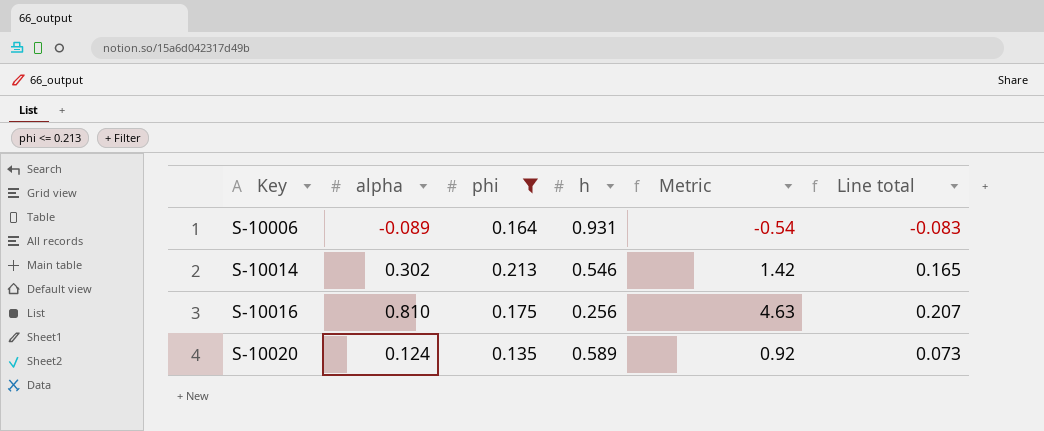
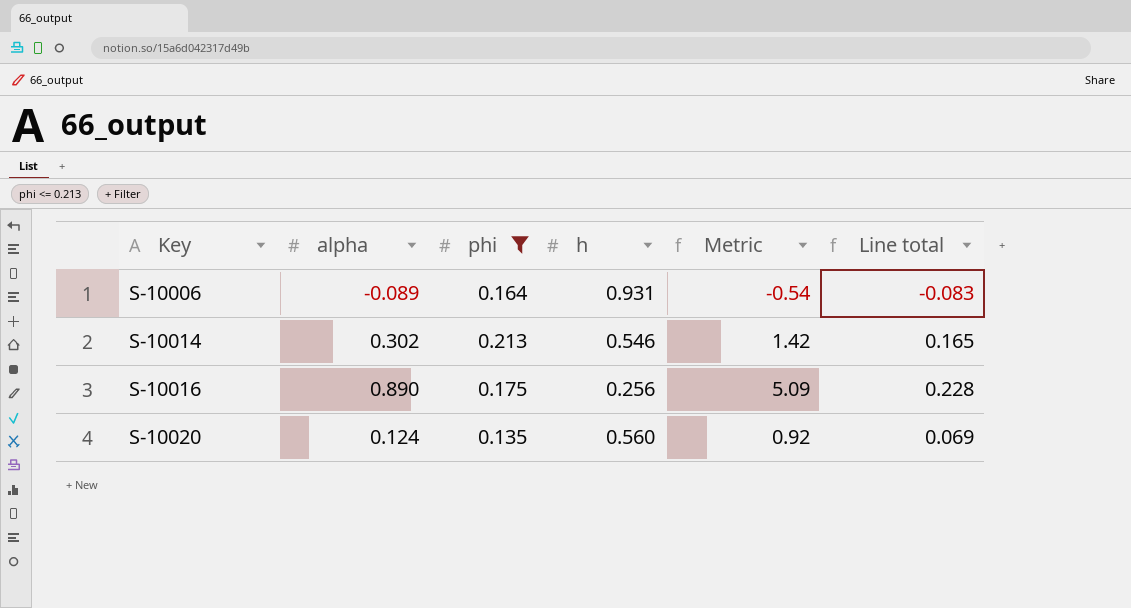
S-10016 | alpha: 0.810 -> 0.890
S-10016 | Metric: 4.63 -> 5.09
S-10016 | Line total: 0.207 -> 0.228
S-10020 | h: 0.589 -> 0.560
S-10020 | Line total: 0.073 -> 0.069

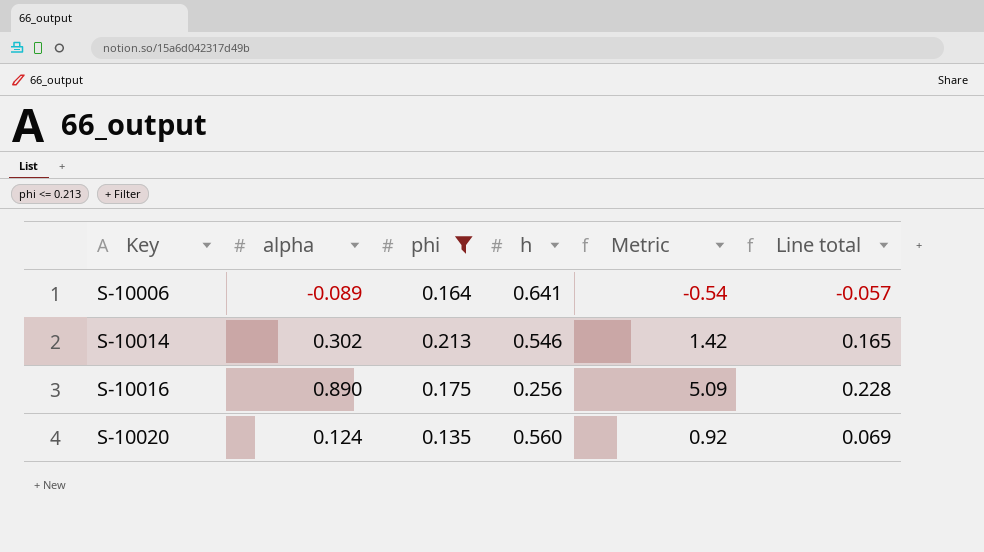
S-10006 | h: 0.931 -> 0.641
S-10006 | Line total: -0.083 -> -0.057

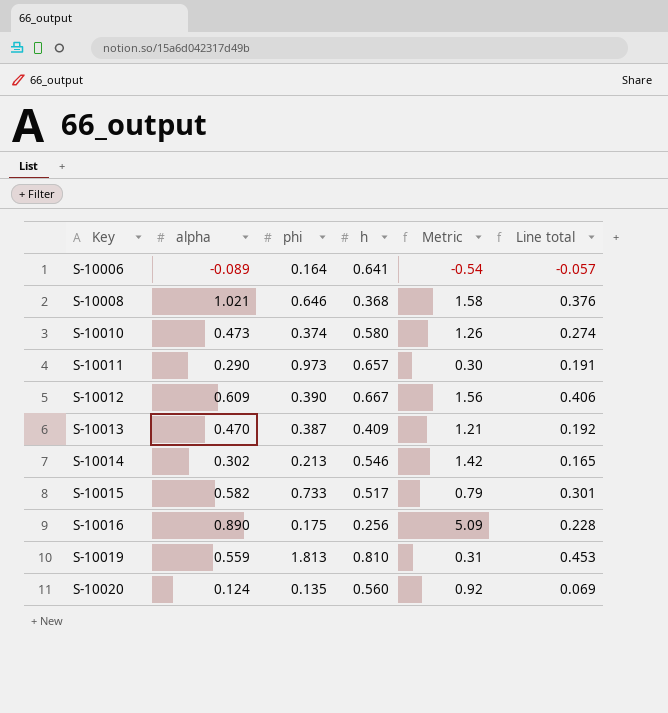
filter: phi <= 0.213 -> none

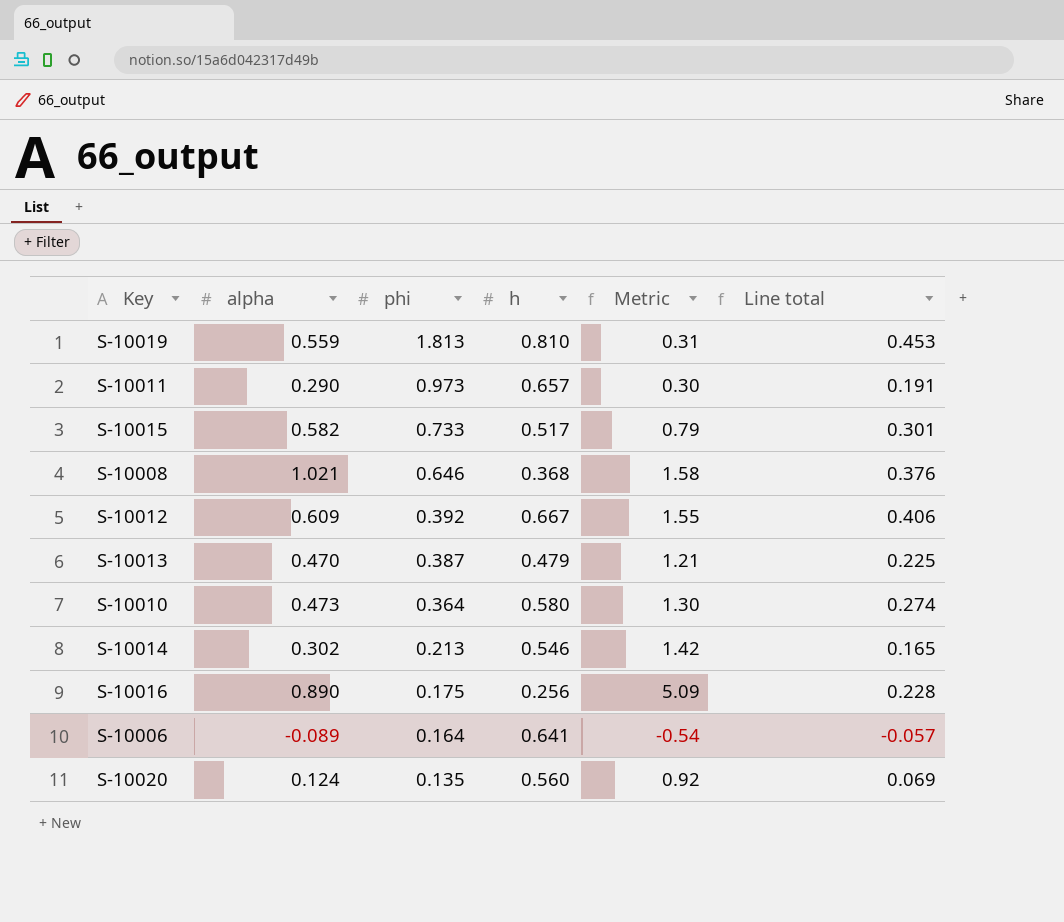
row order: Key ascending -> phi descending
S-10012 | phi: 0.390 -> 0.392
S-10012 | Metric: 1.56 -> 1.55
S-10013 | h: 0.409 -> 0.479
S-10013 | Line total: 0.192 -> 0.225
S-10010 | phi: 0.374 -> 0.364
S-10010 | Metric: 1.26 -> 1.30

